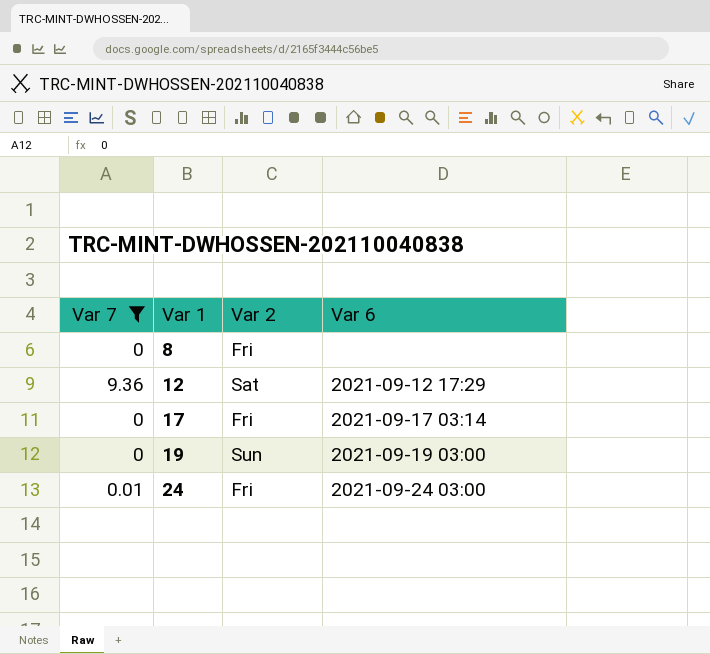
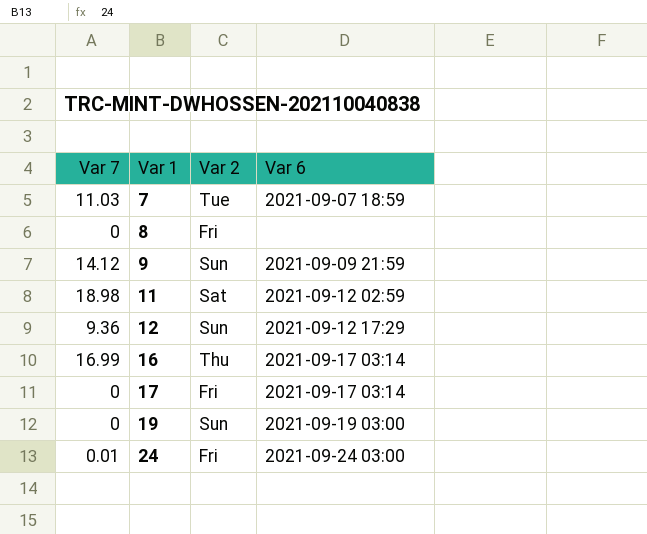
filter: Var 7 <= 9.36 -> none
12 | Var 2: Sat -> Sun

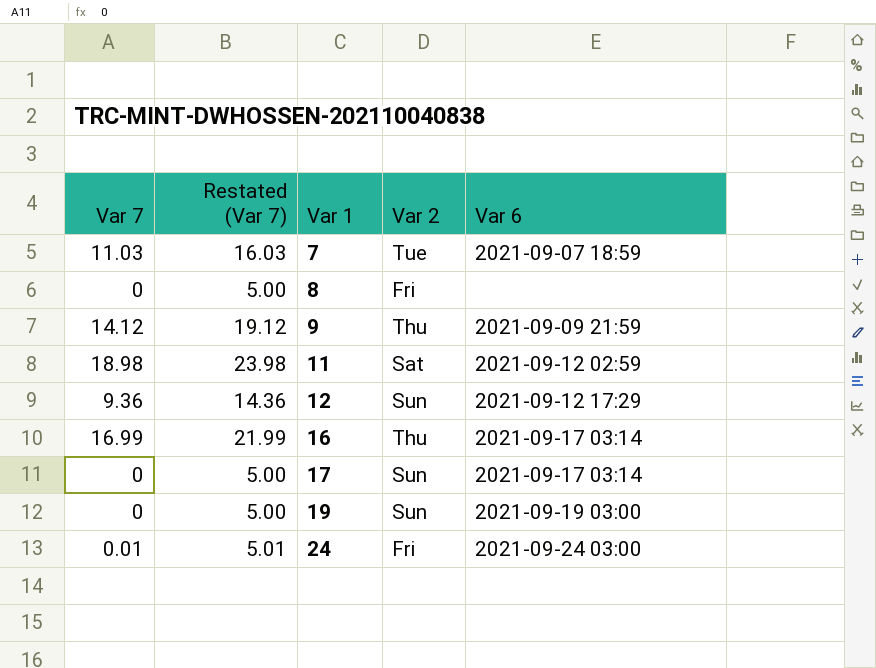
column Restated (Var 7) | formula: none -> [Var 7] + 5
9 | Var 2: Sun -> Thu
17 | Var 2: Fri -> Sun

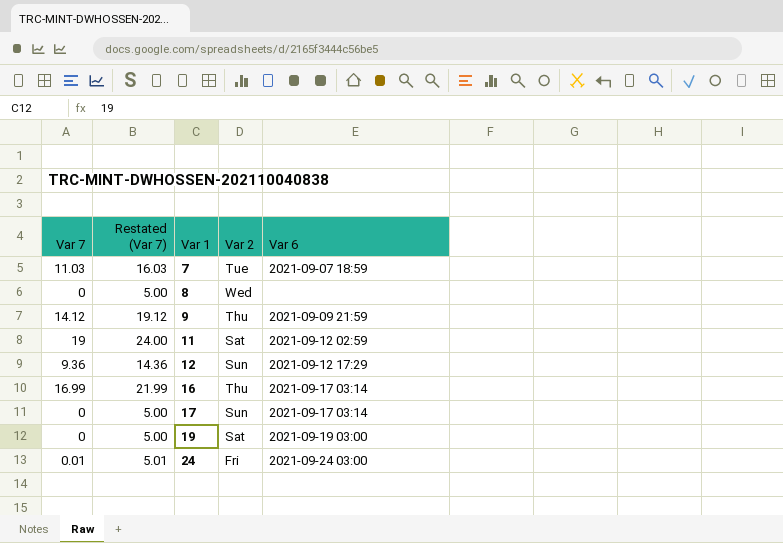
8 | Var 2: Fri -> Wed
11 | Var 7: 18.98 -> 19
11 | Restated (Var 7): 23.98 -> 24.00
19 | Var 2: Sun -> Sat

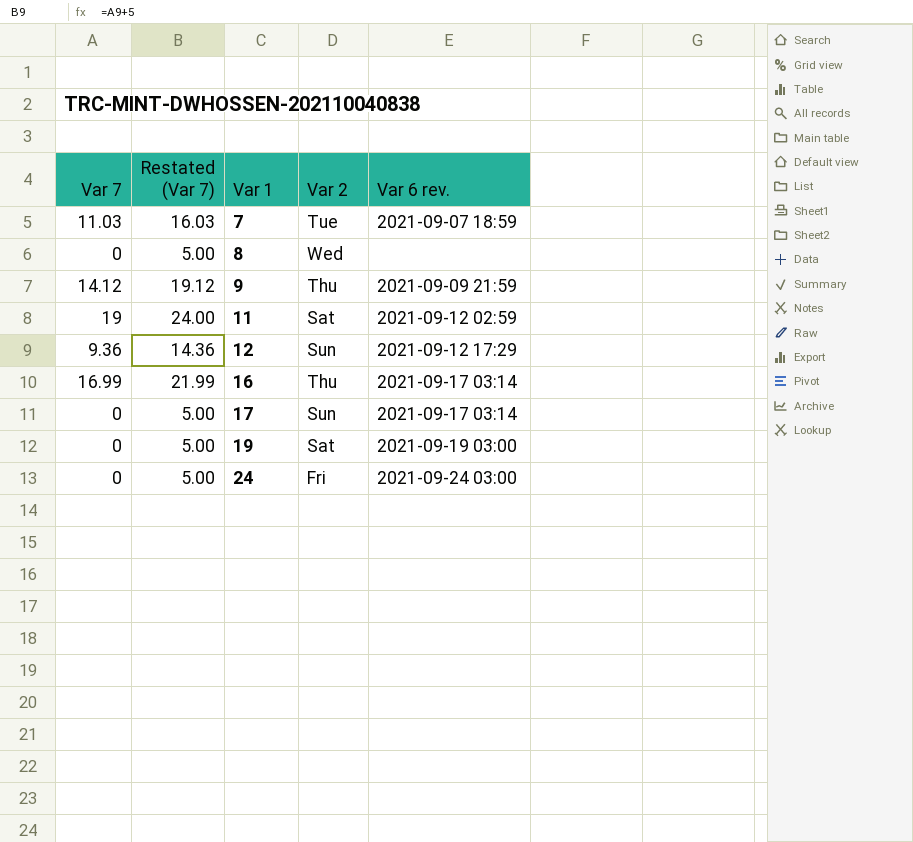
column name: Var 6 -> Var 6 rev.
24 | Var 7: 0.01 -> 0
24 | Restated (Var 7): 5.01 -> 5.00

